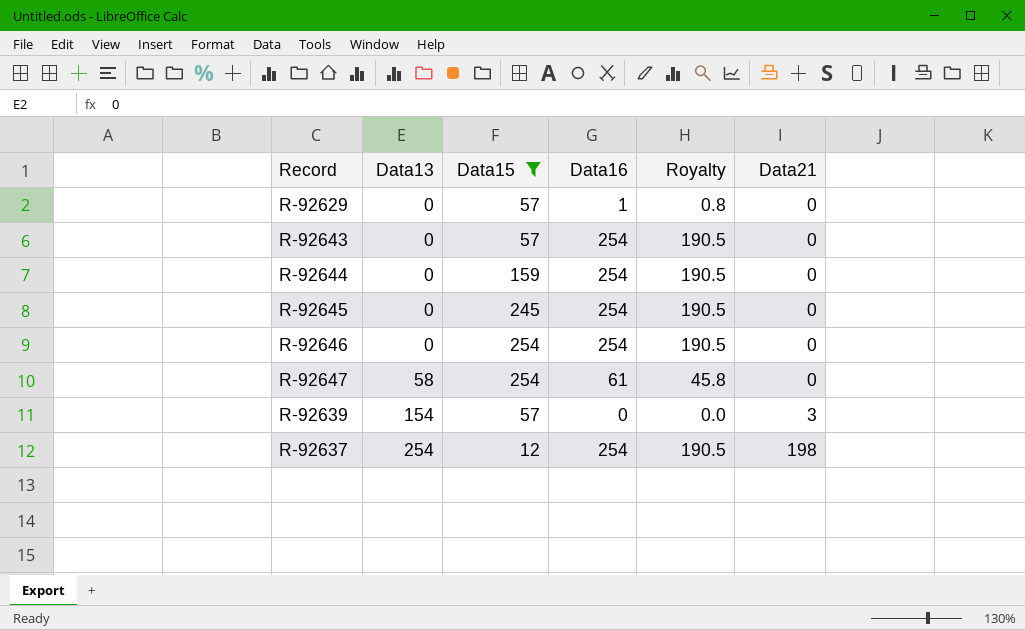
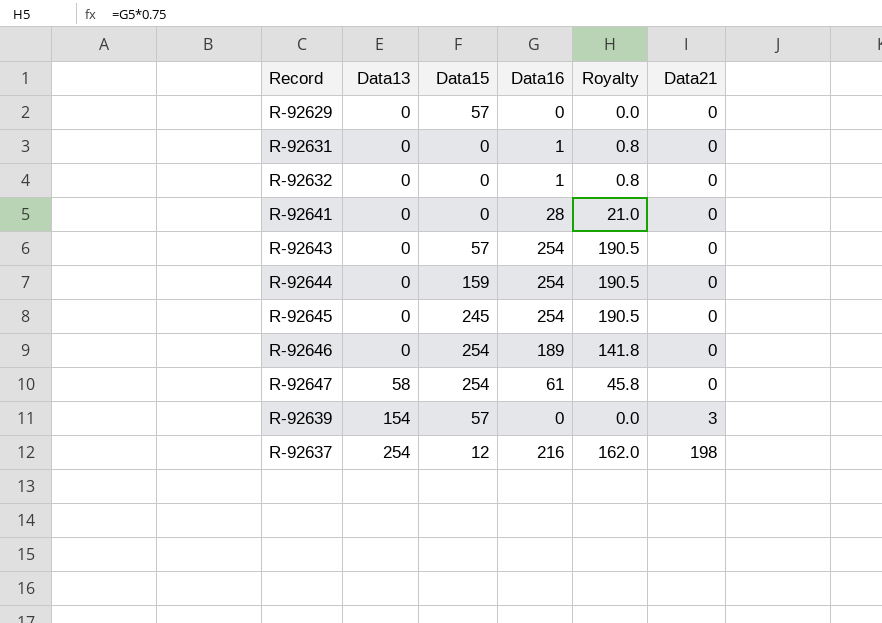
filter: Data15 != 0 -> none
R-92629 | Data16: 1 -> 0
R-92629 | Royalty: 0.8 -> 0.0
R-92646 | Data16: 254 -> 189
R-92646 | Royalty: 190.5 -> 141.8
R-92637 | Data16: 254 -> 216
R-92637 | Royalty: 190.5 -> 162.0

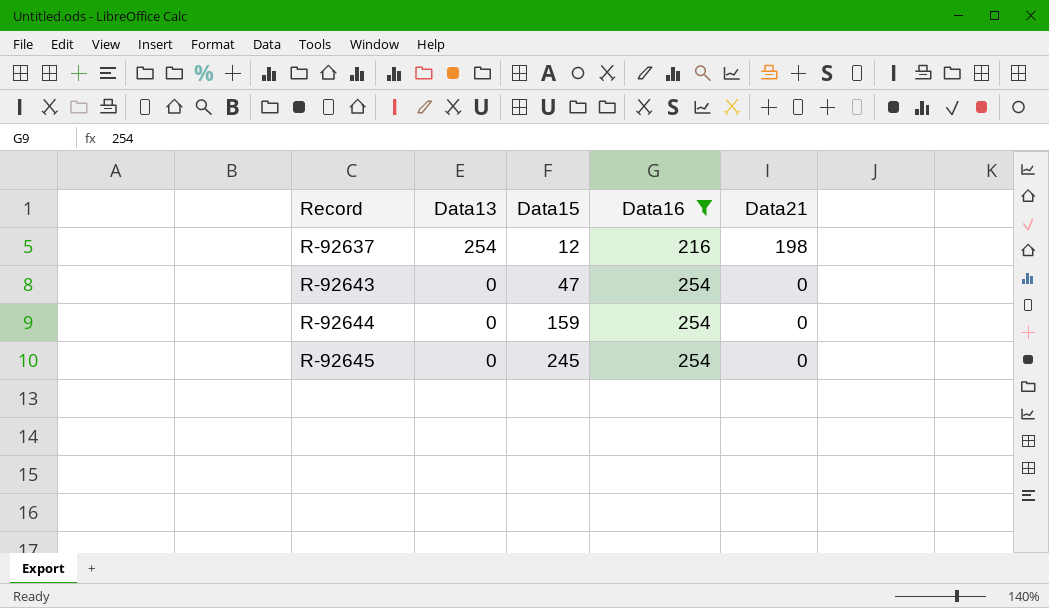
filter: none -> Data16 >= 216
row order: Data13 ascending -> Record ascending
column Royalty | formula: [Data16] * 0.75 -> none
R-92643 | Data15: 57 -> 47

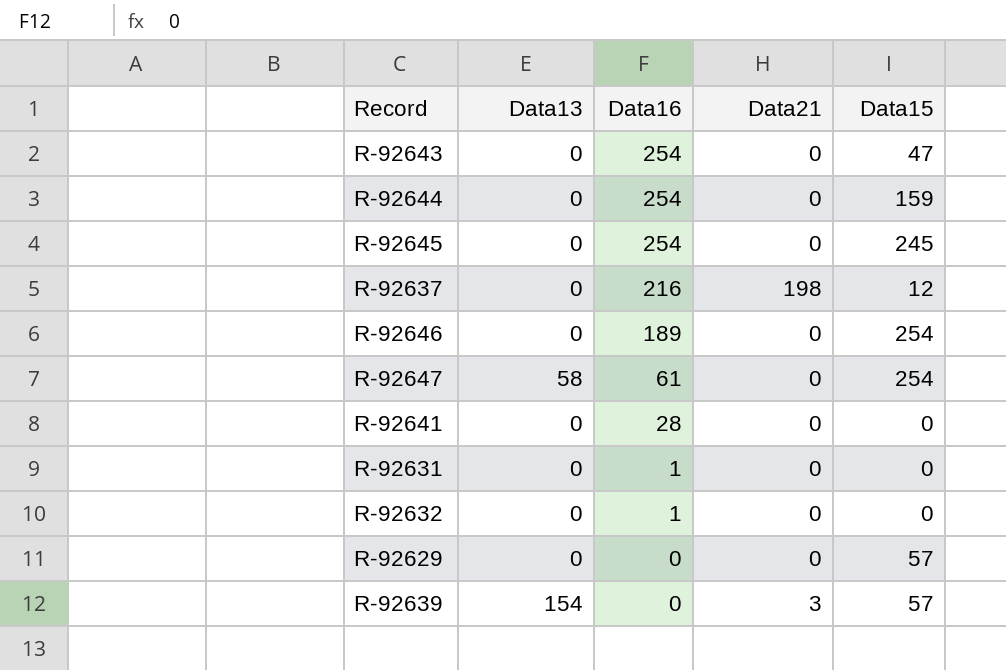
filter: Data16 >= 216 -> none
row order: Record ascending -> Data16 descending
column Data15 | position: 3 -> 5
R-92637 | Data13: 254 -> 0

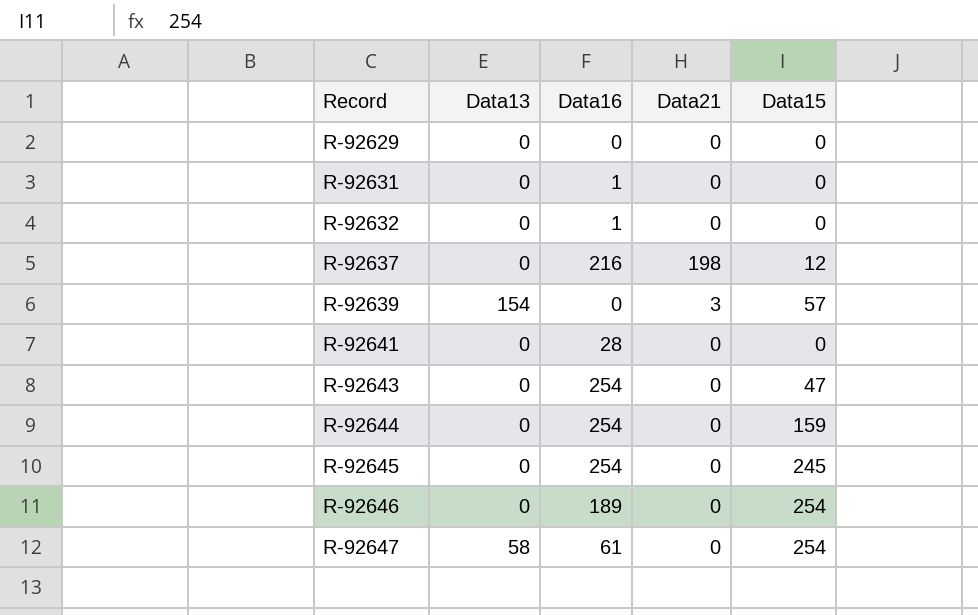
row order: Data16 descending -> Record ascending
R-92629 | Data15: 57 -> 0

